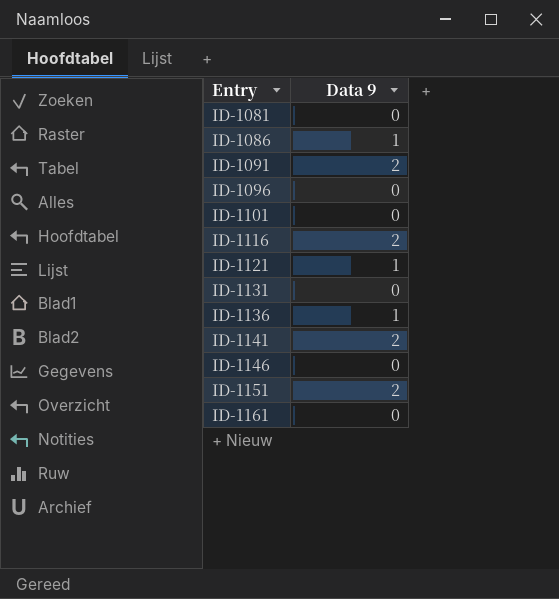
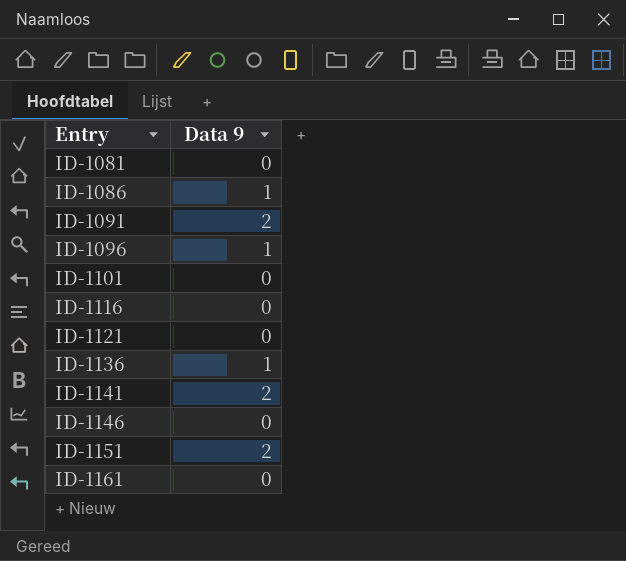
row ID-1131: 0 -> none
ID-1096 | Data 9: 0 -> 1
ID-1116 | Data 9: 2 -> 0
ID-1121 | Data 9: 1 -> 0

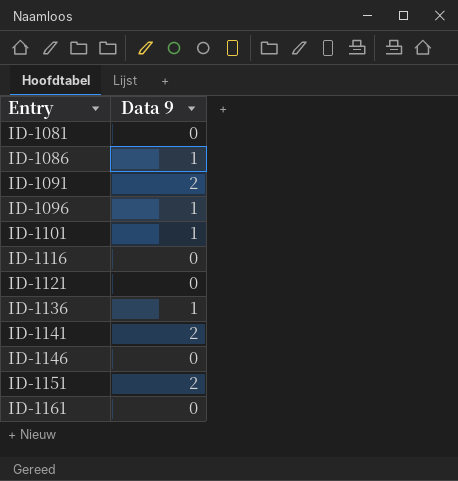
ID-1101 | Data 9: 0 -> 1

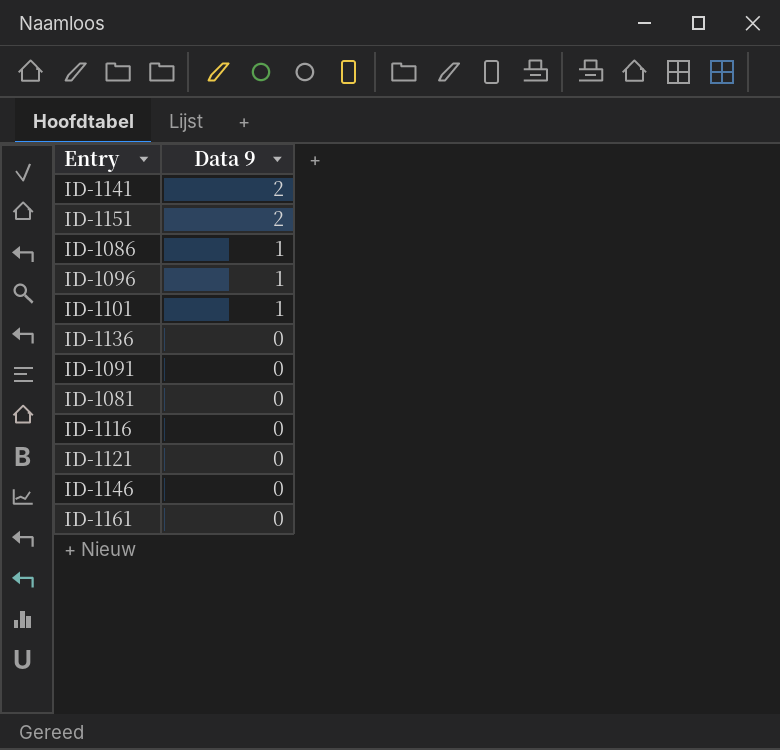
row order: Entry ascending -> Data 9 descending
ID-1136 | Data 9: 1 -> 0
ID-1091 | Data 9: 2 -> 0

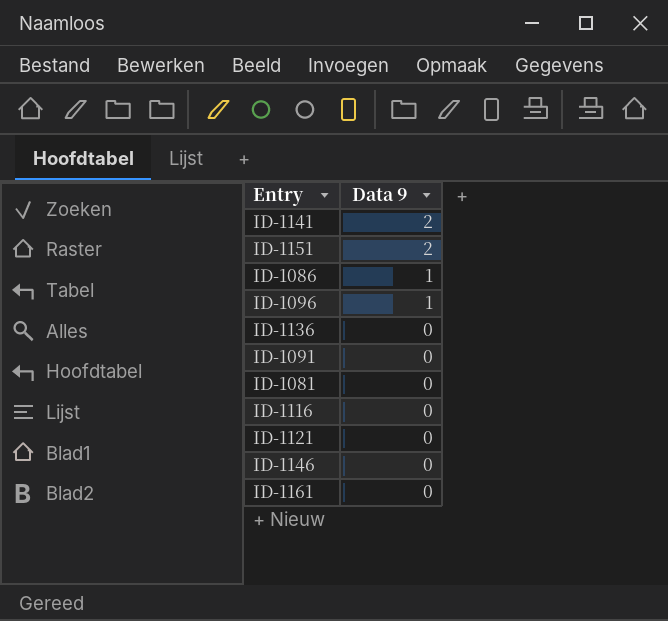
row ID-1101: 1 -> none

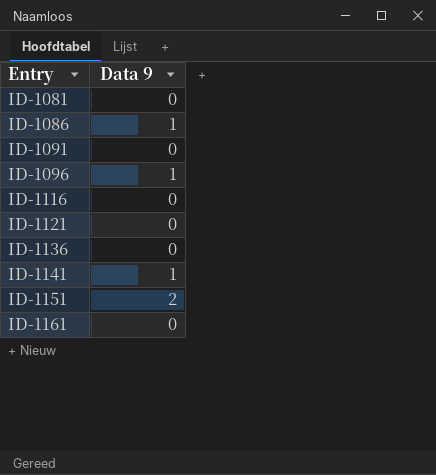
row order: Data 9 descending -> Entry ascending
row ID-1146: 0 -> none
ID-1141 | Data 9: 2 -> 1

